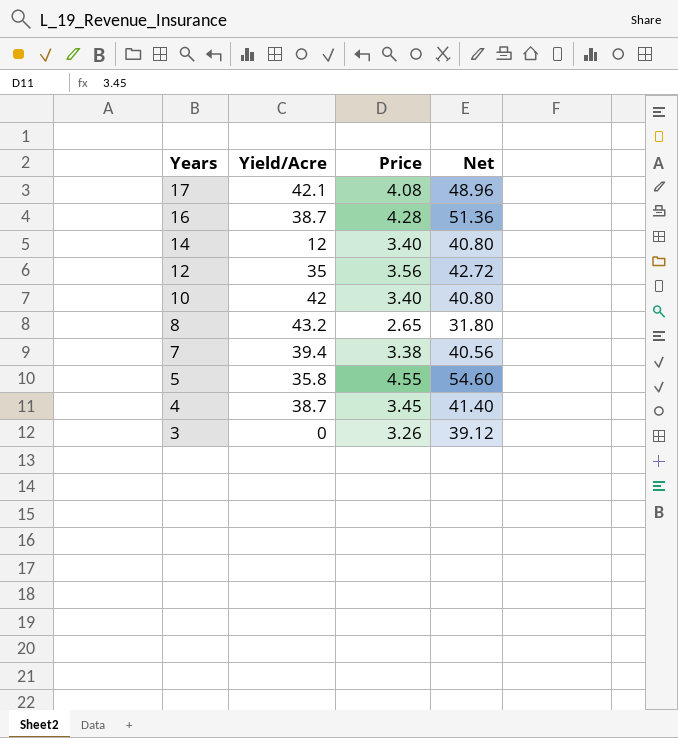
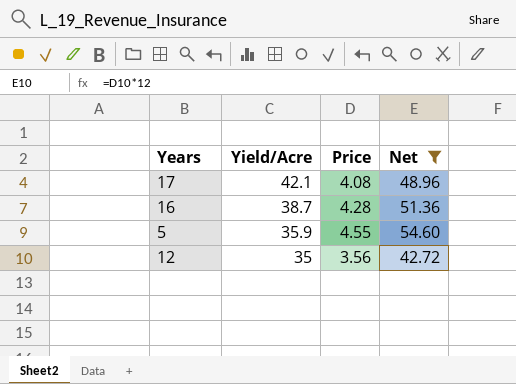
filter: none -> Net >= 42.72
row order: Years descending -> Yield/Acre descending
5 | Yield/Acre: 35.8 -> 35.9

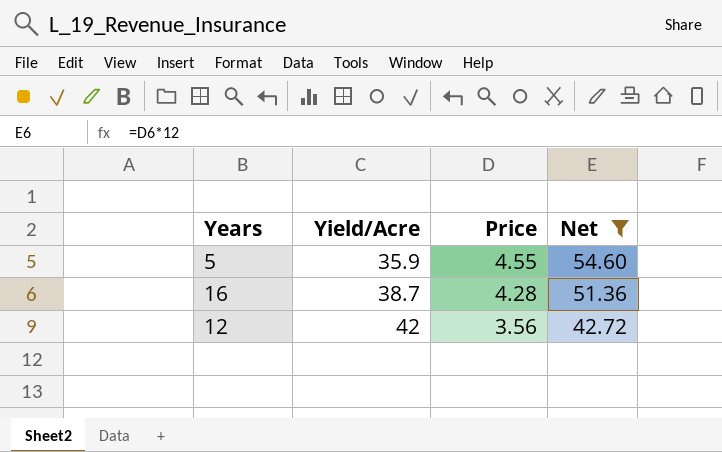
row order: Yield/Acre descending -> Yield/Acre ascending
row 17: 42.1 | 4.08 | 48.96 -> none
12 | Yield/Acre: 35 -> 42

